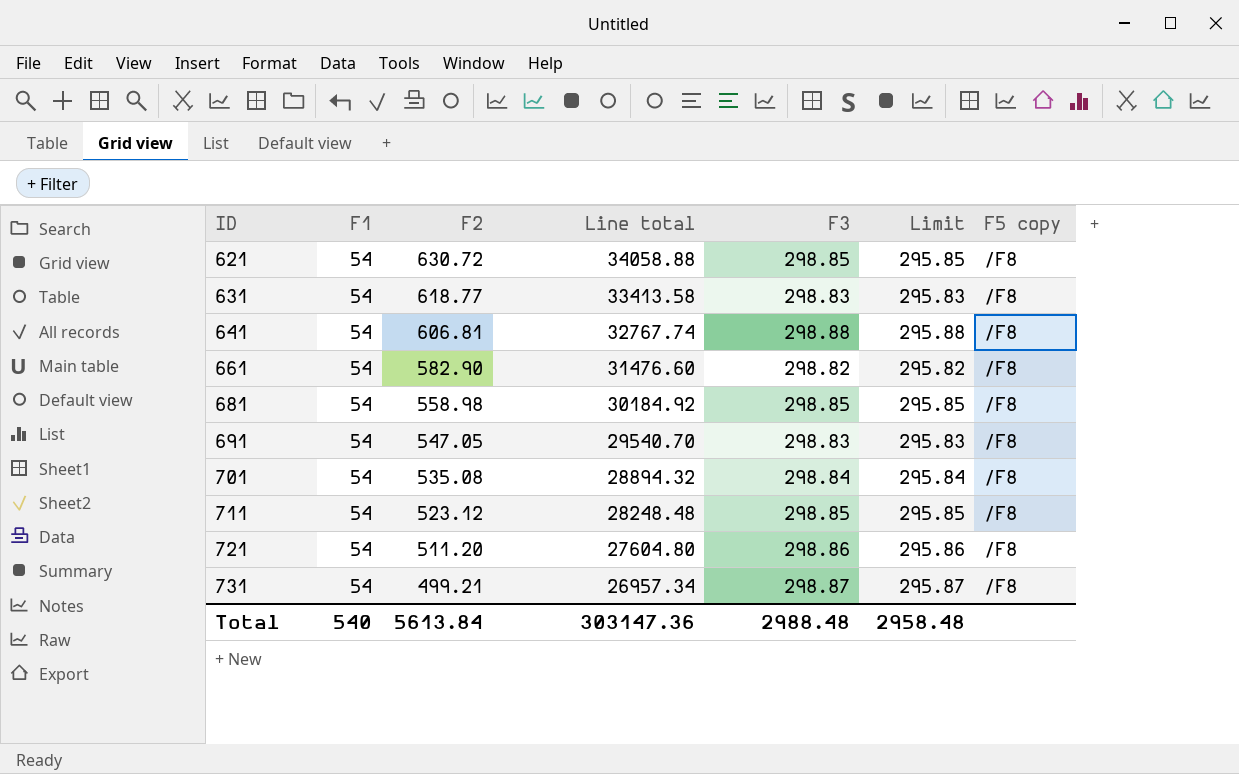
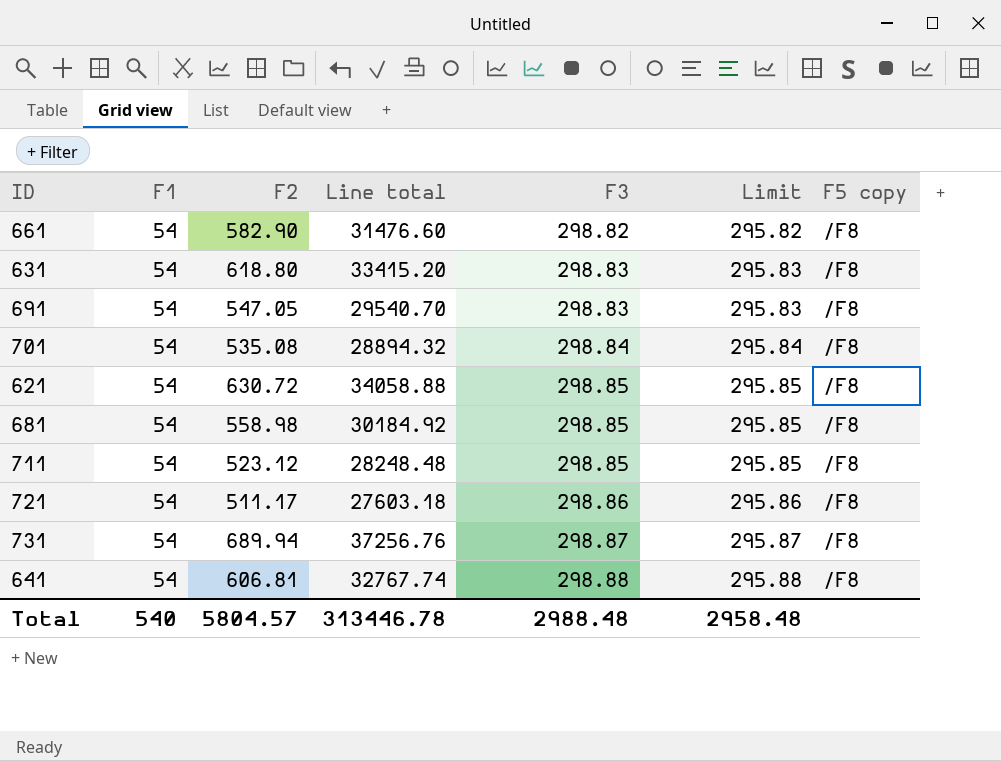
row order: ID ascending -> F3 ascending
631 | F2: 618.77 -> 618.80
631 | Line total: 33413.58 -> 33415.20
721 | F2: 511.20 -> 511.17
721 | Line total: 27604.80 -> 27603.18
731 | F2: 499.21 -> 689.94
731 | Line total: 26957.34 -> 37256.76
Total | F2: 5613.84 -> 5804.57
Total | Line total: 303147.36 -> 313446.78

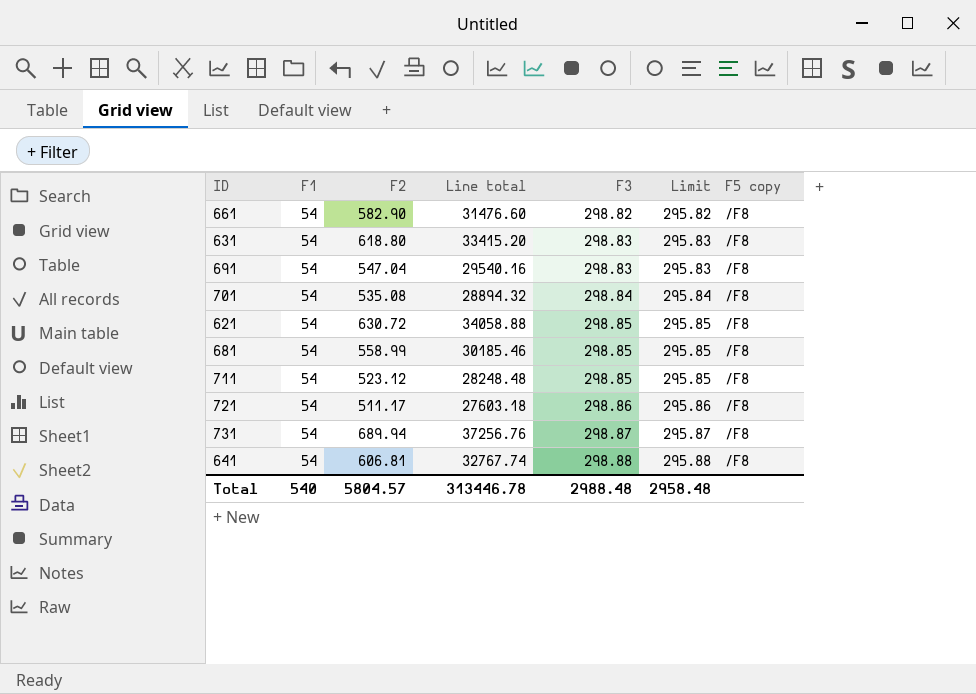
691 | F2: 547.05 -> 547.04
691 | Line total: 29540.70 -> 29540.16
681 | F2: 558.98 -> 558.99
681 | Line total: 30184.92 -> 30185.46

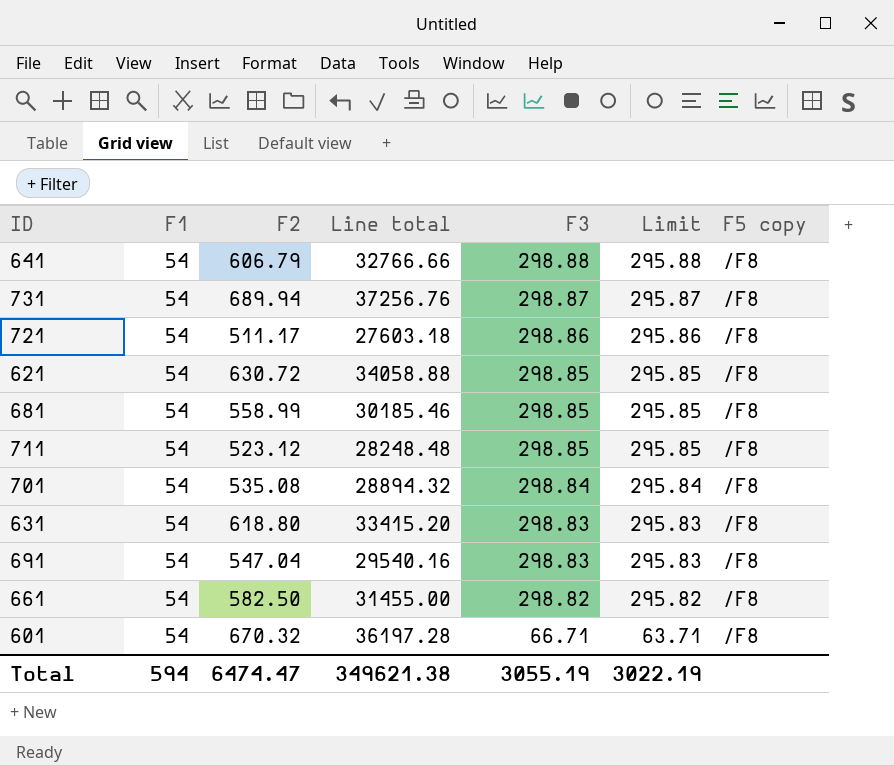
row order: F3 ascending -> F3 descending
641 | F2: 606.81 -> 606.79
641 | Line total: 32767.74 -> 32766.66
661 | F2: 582.90 -> 582.50
661 | Line total: 31476.60 -> 31455.00
row 601: none -> 54 | 670.32 | 36197.28 | 66.71 | 63.71 | /F8
Total | F1: 540 -> 594
Total | F2: 5804.57 -> 6474.47
Total | Line total: 313446.78 -> 349621.38
Total | F3: 2988.48 -> 3055.19
Total | Limit: 2958.48 -> 3022.19

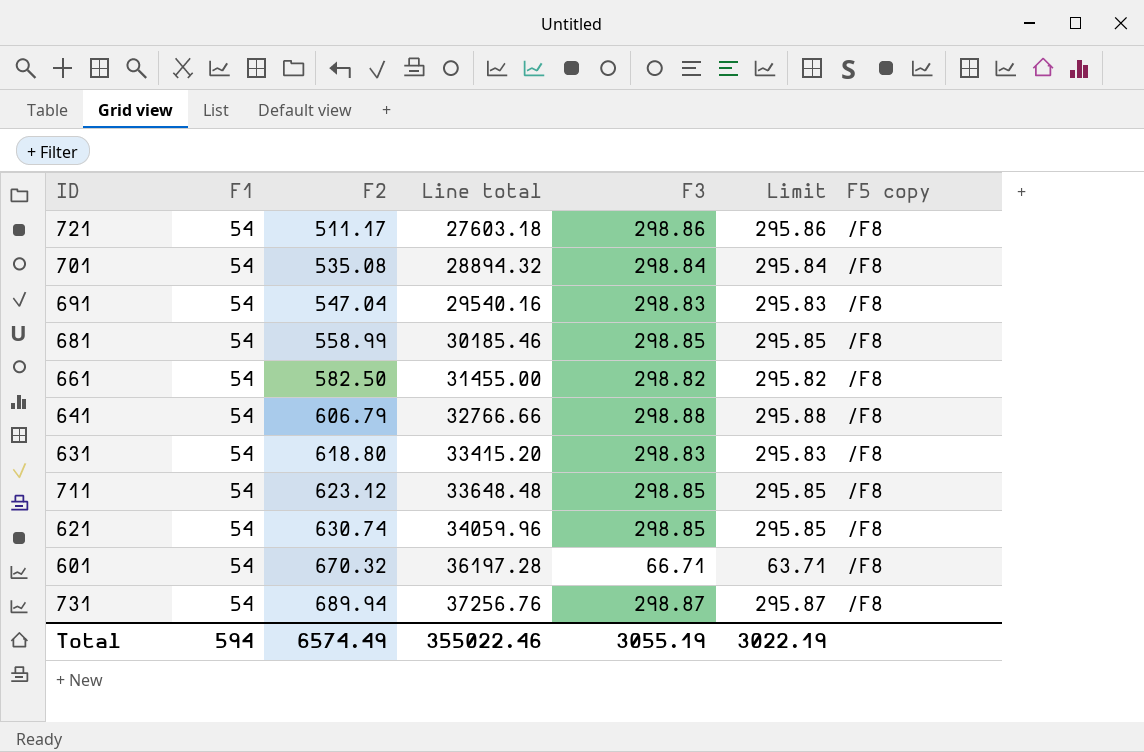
row order: F3 descending -> F2 ascending
711 | F2: 523.12 -> 623.12
711 | Line total: 28248.48 -> 33648.48
621 | F2: 630.72 -> 630.74
621 | Line total: 34058.88 -> 34059.96
Total | F2: 6474.47 -> 6574.49
Total | Line total: 349621.38 -> 355022.46

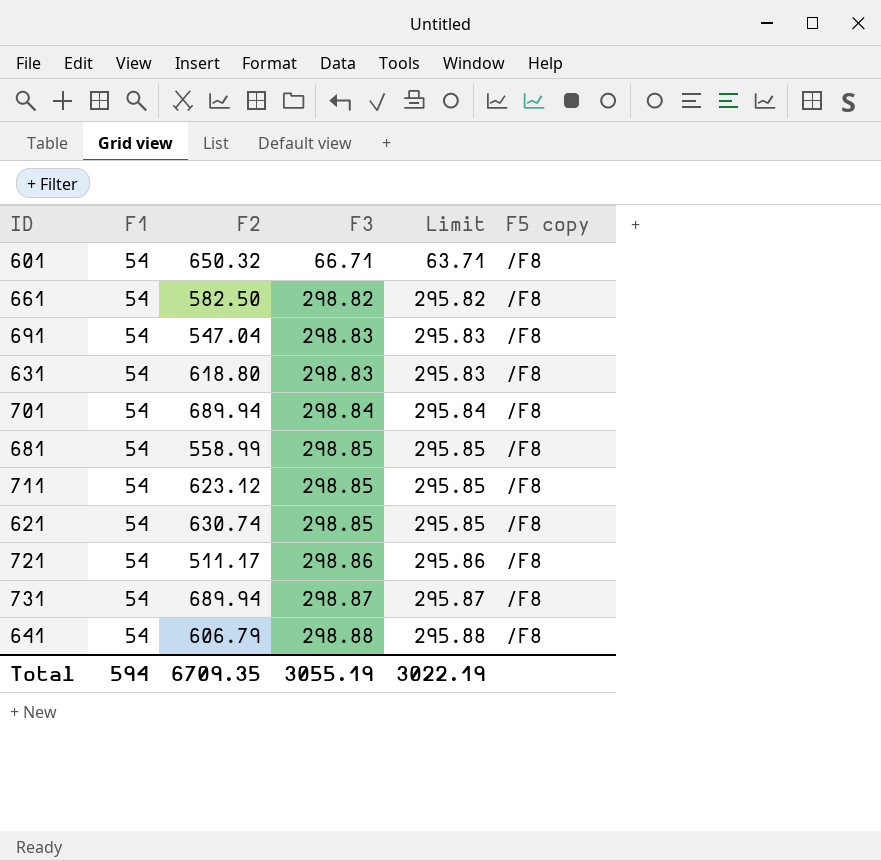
row order: F2 ascending -> F3 ascending
column Line total | formula: [F1] * [F2] -> none
601 | F2: 670.32 -> 650.32
701 | F2: 535.08 -> 689.94
Total | F2: 6574.49 -> 6709.35

